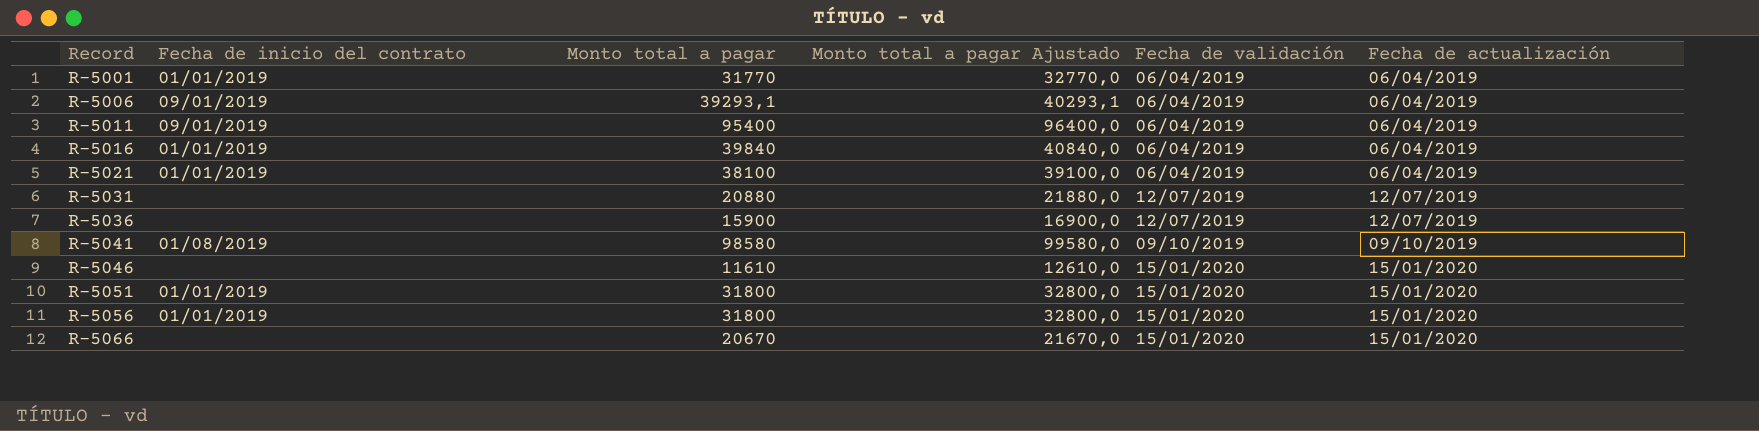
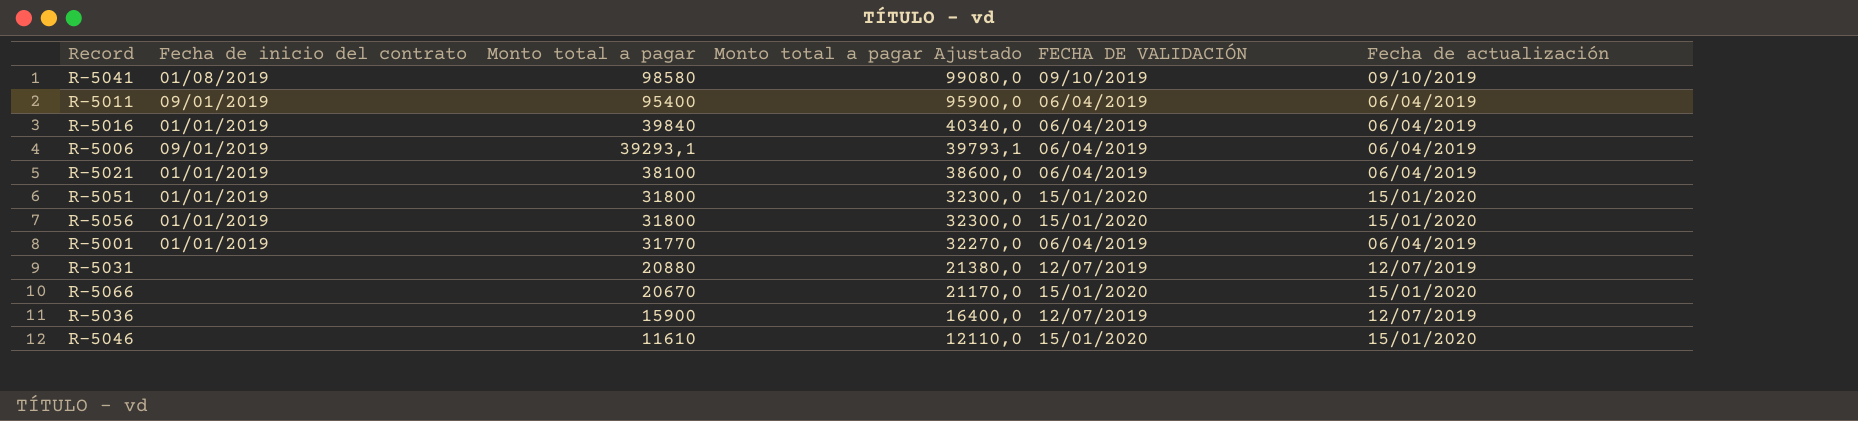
row order: Record ascending -> Monto total a pagar descending
column Monto total a pagar Ajustado | formula: [Monto total a pagar] + 1000 -> [Monto total a pagar] + 500
column name: Fecha de validación -> FECHA DE VALIDACIÓN

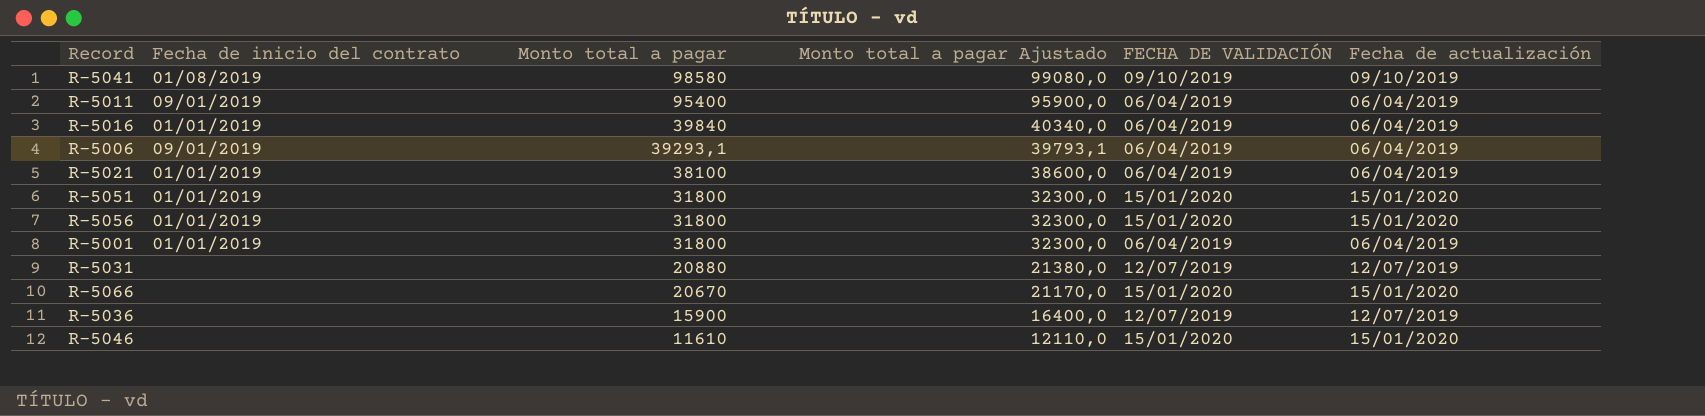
R-5001 | Monto total a pagar: 31770 -> 31800
R-5001 | Monto total a pagar Ajustado: 32270,0 -> 32300,0

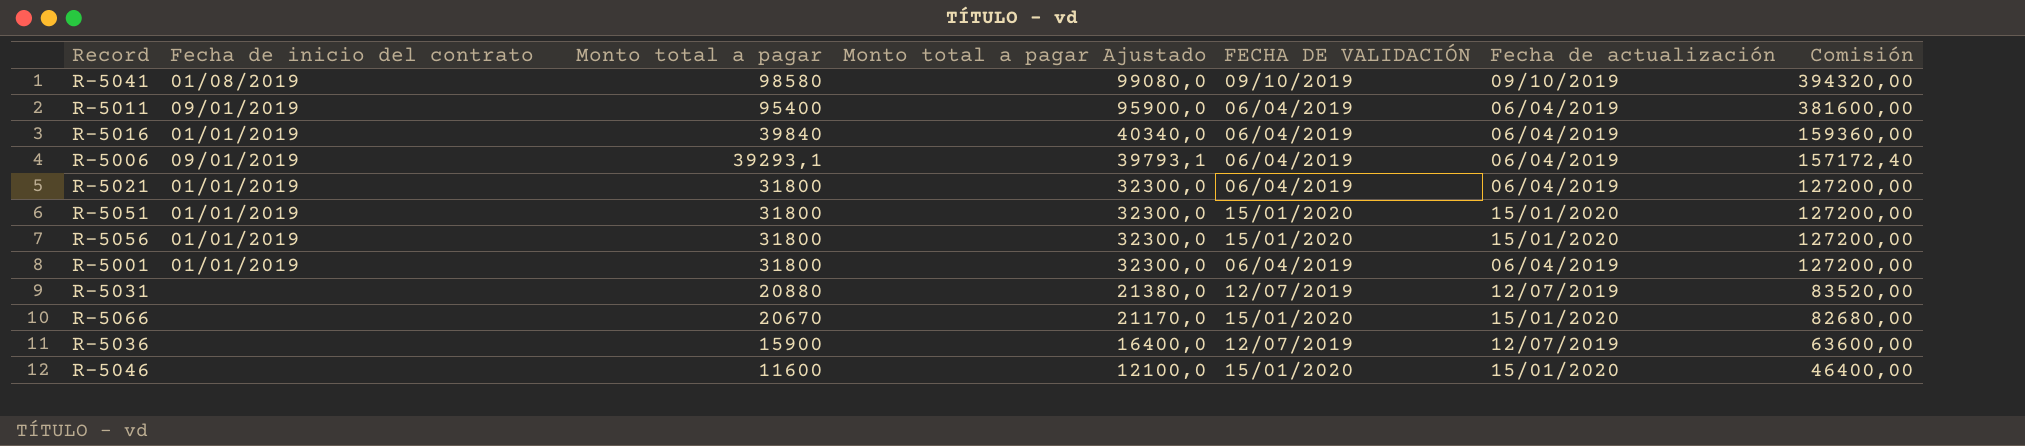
column Comisión | formula: none -> [Monto total a pagar] * 4
R-5021 | Monto total a pagar: 38100 -> 31800
R-5021 | Monto total a pagar Ajustado: 38600,0 -> 32300,0
R-5046 | Monto total a pagar: 11610 -> 11600
R-5046 | Monto total a pagar Ajustado: 12110,0 -> 12100,0

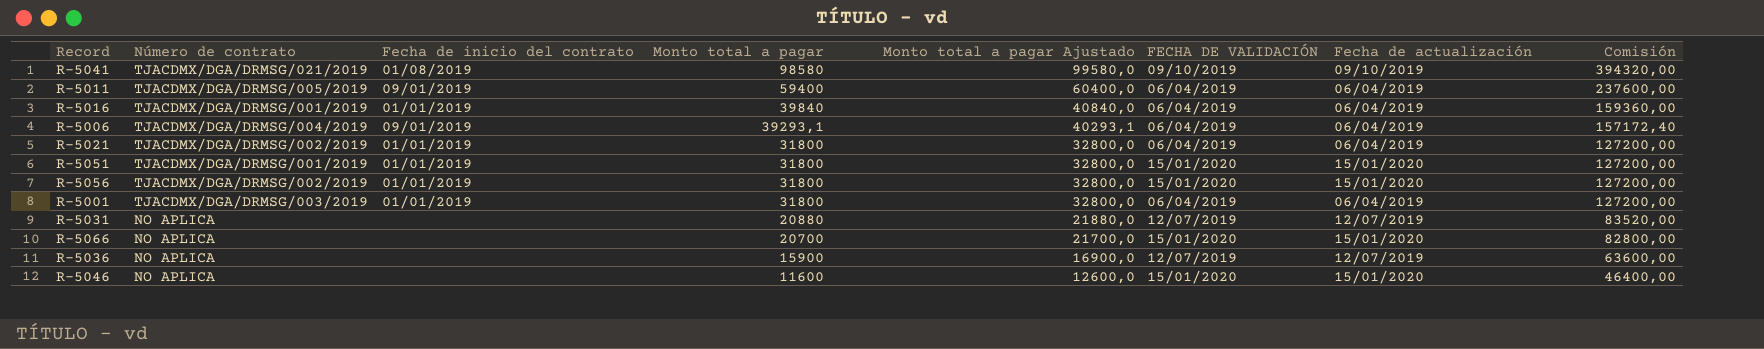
column Número de contrato | position: none -> 2
column Monto total a pagar Ajustado | formula: [Monto total a pagar] + 500 -> [Monto total a pagar] + 1000
R-5011 | Monto total a pagar: 95400 -> 59400
R-5011 | Comisión: 381600,00 -> 237600,00
R-5066 | Monto total a pagar: 20670 -> 20700
R-5066 | Comisión: 82680,00 -> 82800,00

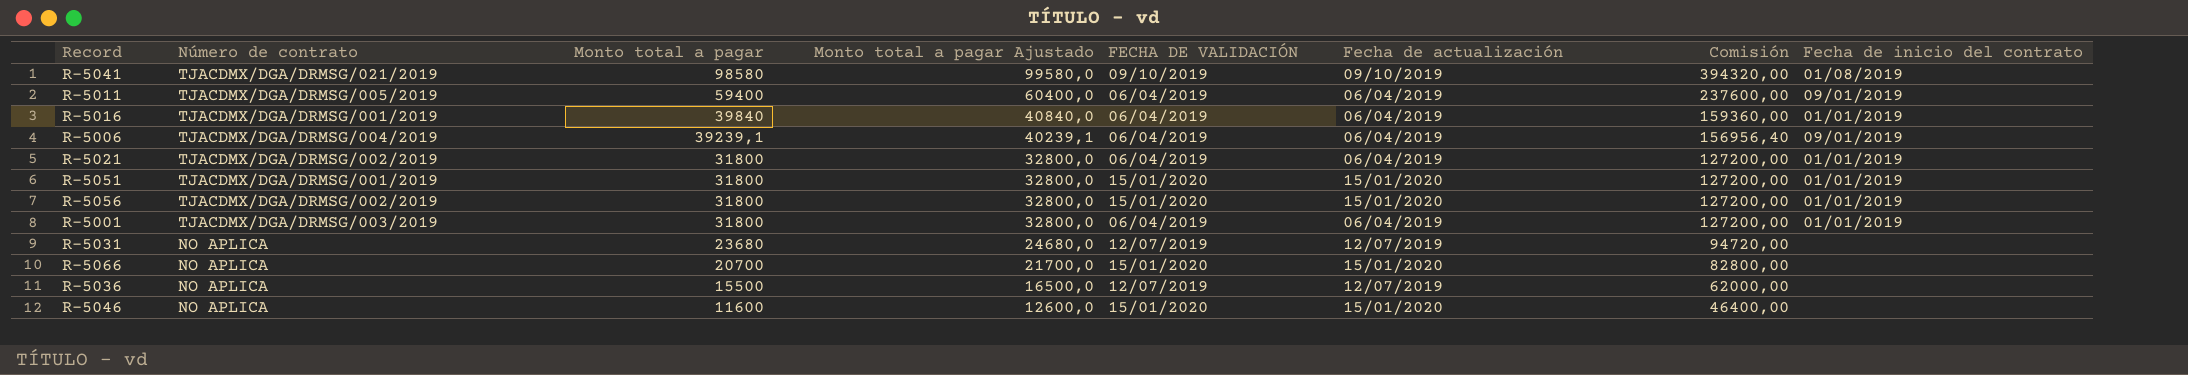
column Fecha de inicio del contrato | position: 3 -> 8
R-5006 | Monto total a pagar: 39293,1 -> 39239,1
R-5006 | Monto total a pagar Ajustado: 40293,1 -> 40239,1
R-5006 | Comisión: 157172,40 -> 156956,40
R-5031 | Monto total a pagar: 20880 -> 23680
R-5031 | Monto total a pagar Ajustado: 21880,0 -> 24680,0
R-5031 | Comisión: 83520,00 -> 94720,00
R-5036 | Monto total a pagar: 15900 -> 15500
R-5036 | Monto total a pagar Ajustado: 16900,0 -> 16500,0
R-5036 | Comisión: 63600,00 -> 62000,00

